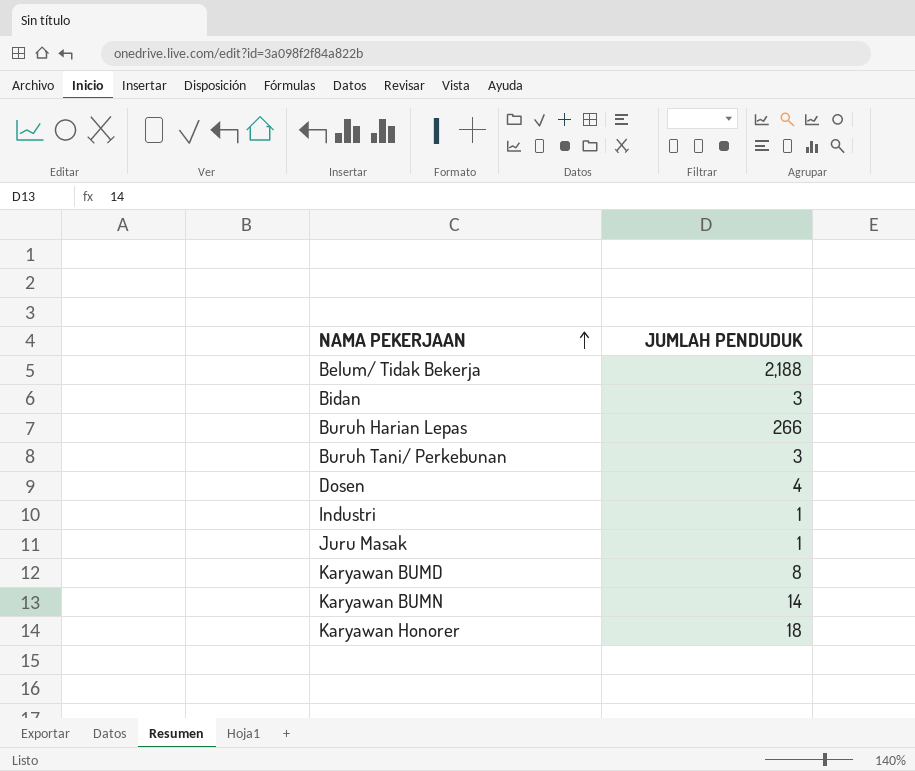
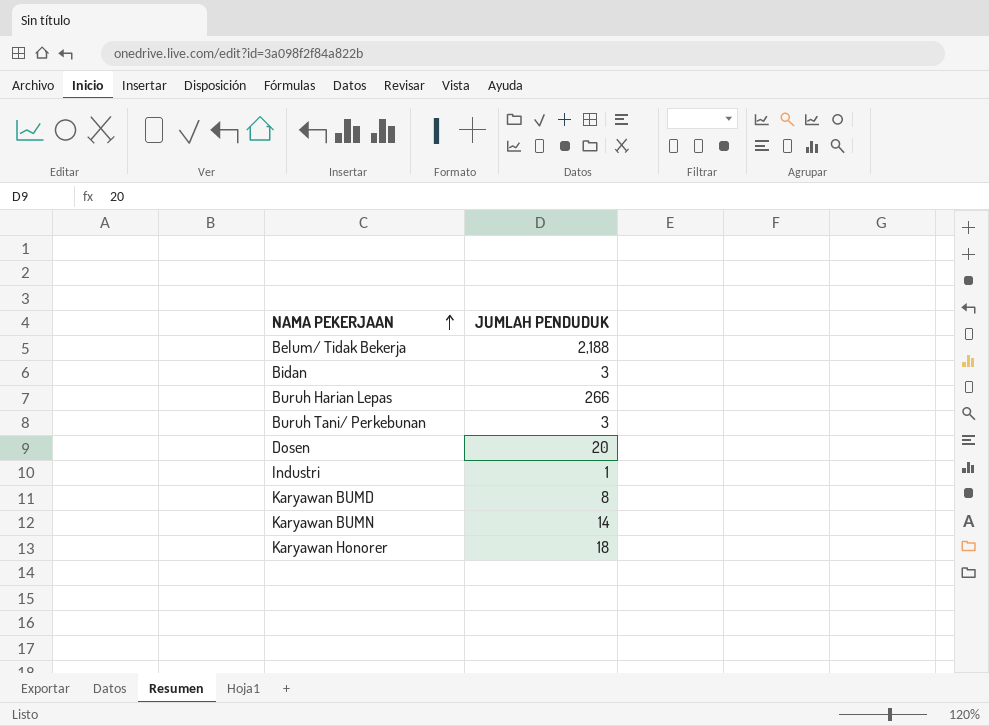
row Juru Masak: 1 -> none
Dosen | JUMLAH PENDUDUK: 4 -> 20

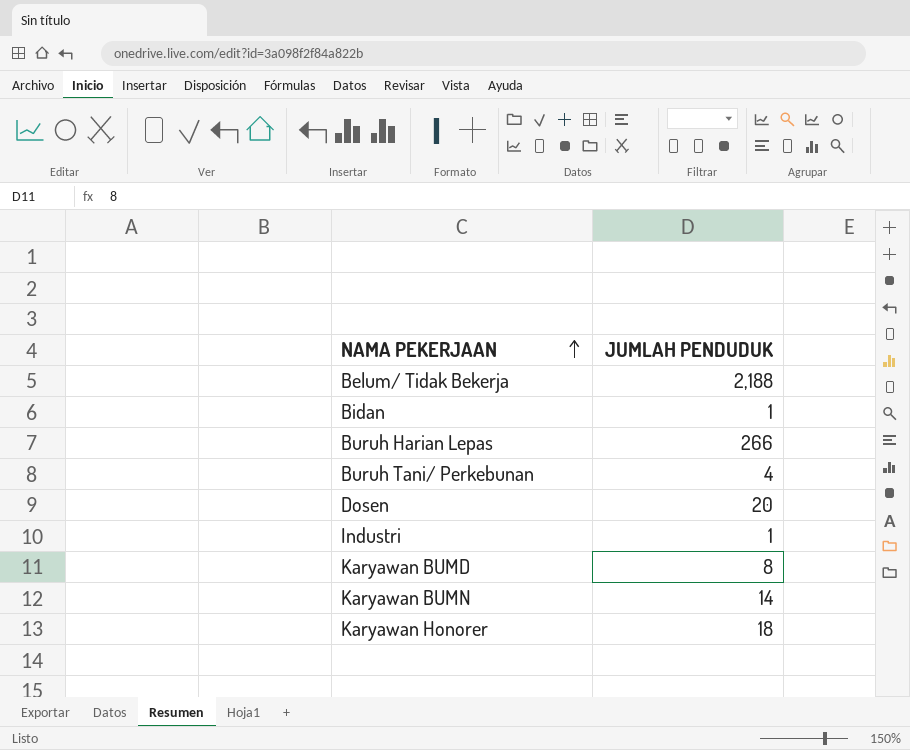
Bidan | JUMLAH PENDUDUK: 3 -> 1
Buruh Tani/ Perkebunan | JUMLAH PENDUDUK: 3 -> 4

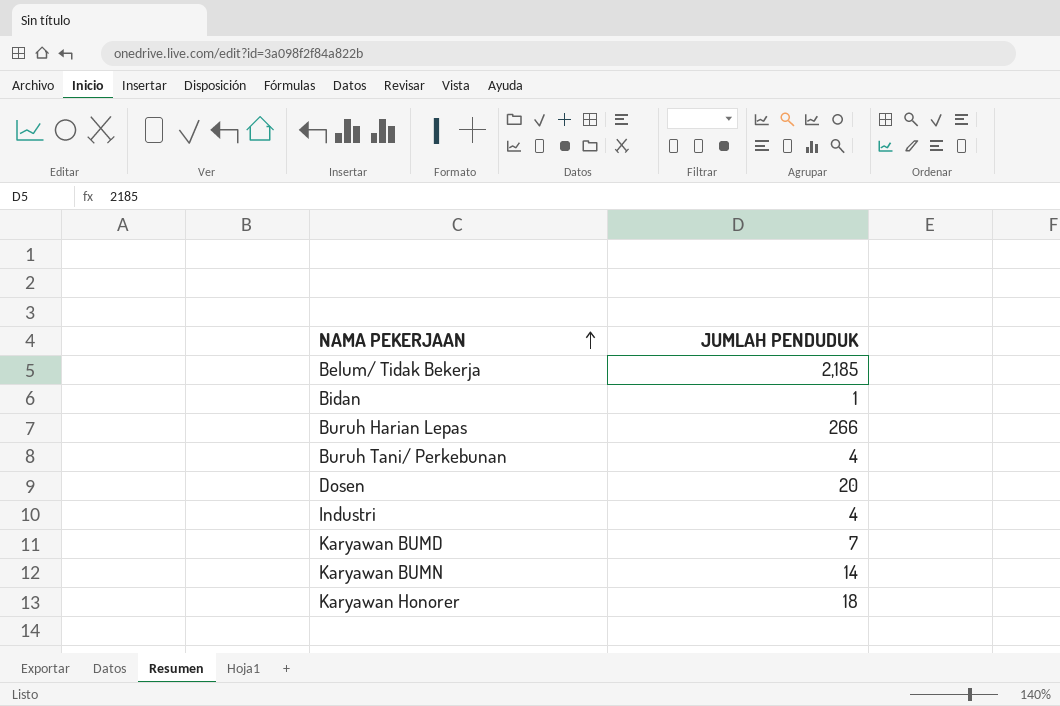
Belum/ Tidak Bekerja | JUMLAH PENDUDUK: 2,188 -> 2,185
Industri | JUMLAH PENDUDUK: 1 -> 4
Karyawan BUMD | JUMLAH PENDUDUK: 8 -> 7

